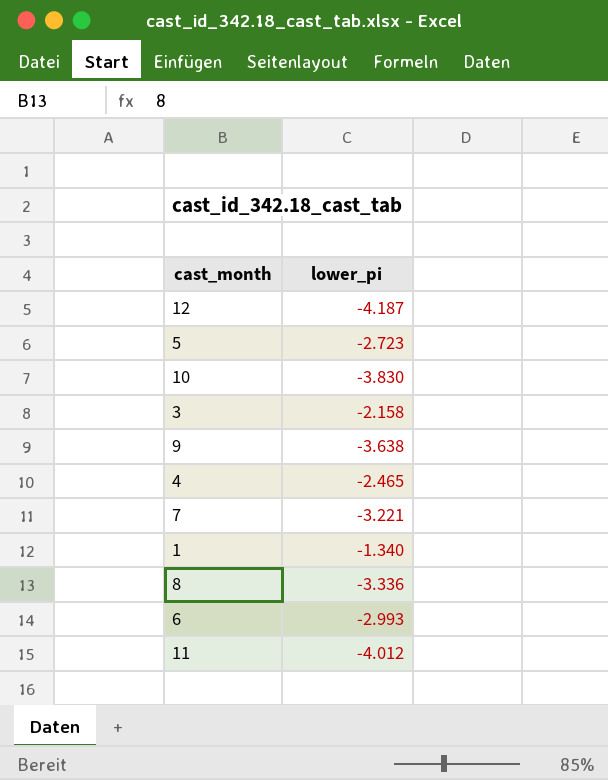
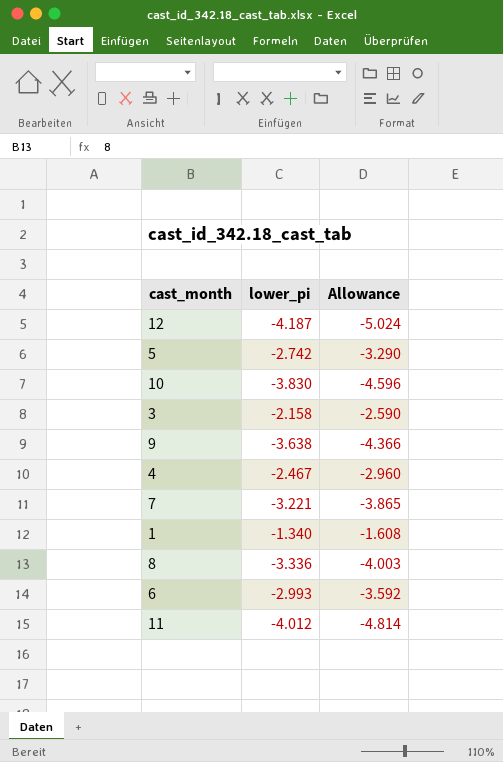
column Allowance | formula: none -> [lower_pi] * 1.2
5 | lower_pi: -2.723 -> -2.742
4 | lower_pi: -2.465 -> -2.467

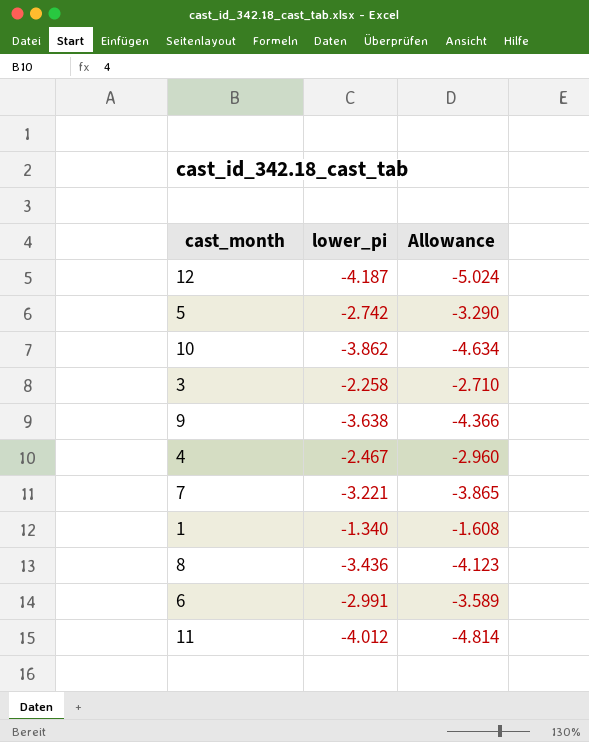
10 | lower_pi: -3.830 -> -3.862
10 | Allowance: -4.596 -> -4.634
3 | lower_pi: -2.158 -> -2.258
3 | Allowance: -2.590 -> -2.710
8 | lower_pi: -3.336 -> -3.436
8 | Allowance: -4.003 -> -4.123
6 | lower_pi: -2.993 -> -2.991
6 | Allowance: -3.592 -> -3.589

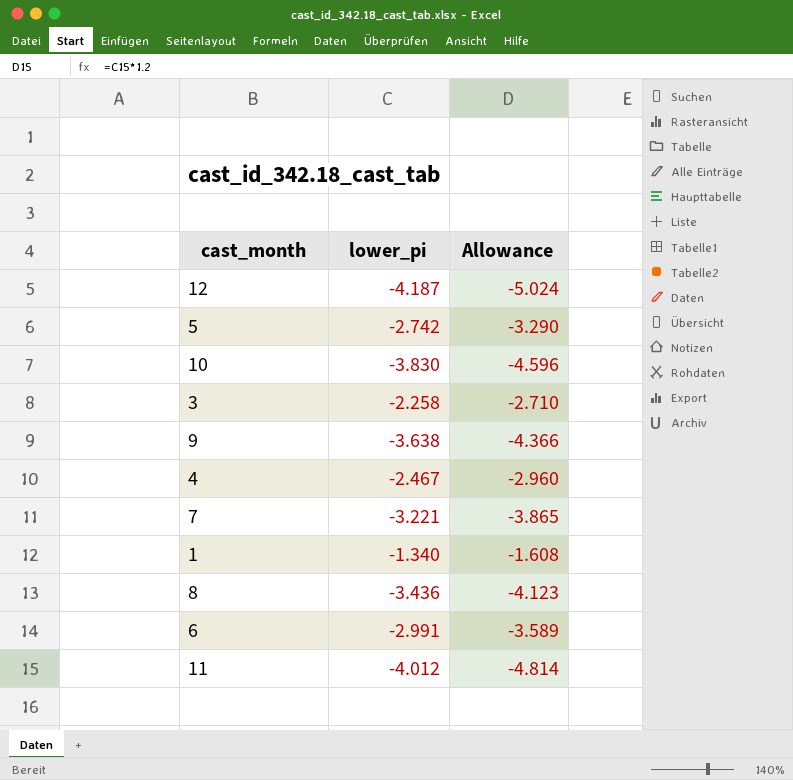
10 | lower_pi: -3.862 -> -3.830
10 | Allowance: -4.634 -> -4.596

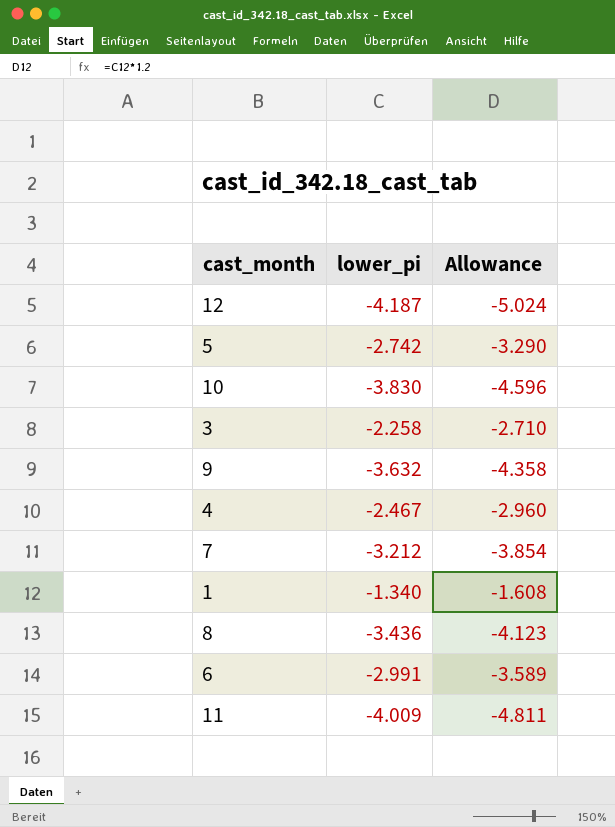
9 | lower_pi: -3.638 -> -3.632
9 | Allowance: -4.366 -> -4.358
7 | lower_pi: -3.221 -> -3.212
7 | Allowance: -3.865 -> -3.854
11 | lower_pi: -4.012 -> -4.009
11 | Allowance: -4.814 -> -4.811

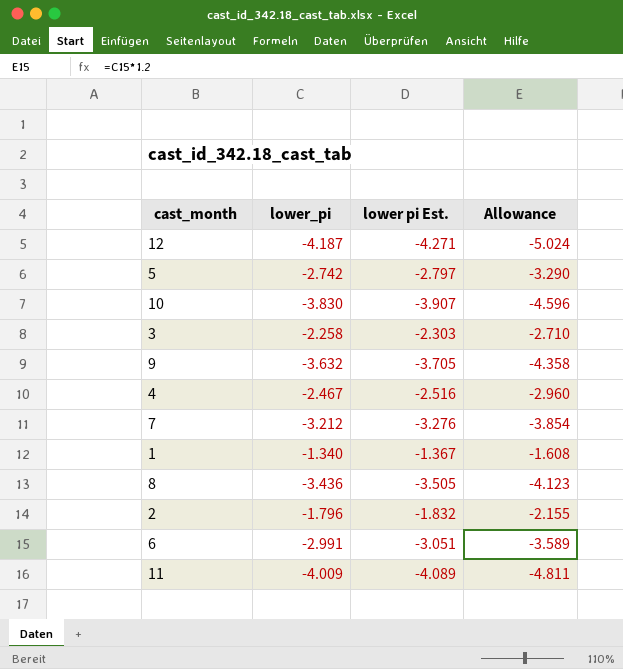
column lower pi Est. | formula: none -> [lower_pi] * 1.02
row 2: none -> -1.796 | -1.832 | -2.155

